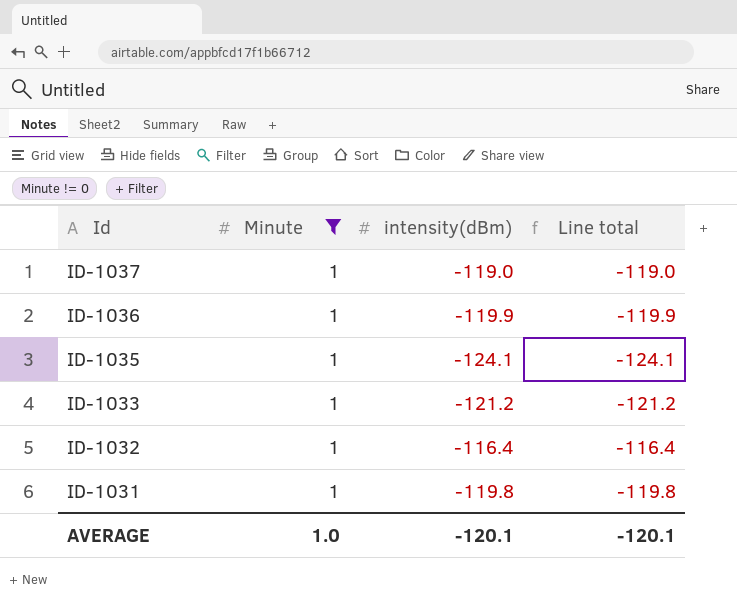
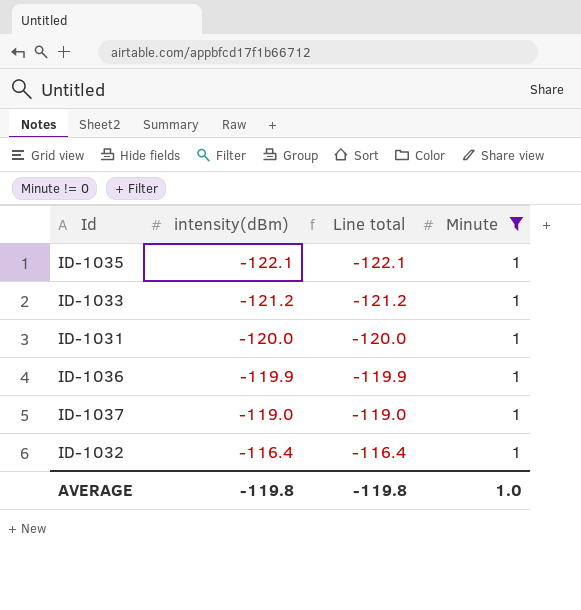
row order: Id descending -> intensity(dBm) ascending
column Minute | position: 2 -> 4
ID-1035 | intensity(dBm): -124.1 -> -122.1
ID-1035 | Line total: -124.1 -> -122.1
ID-1031 | intensity(dBm): -119.8 -> -120.0
ID-1031 | Line total: -119.8 -> -120.0
AVERAGE | intensity(dBm): -120.1 -> -119.8
AVERAGE | Line total: -120.1 -> -119.8

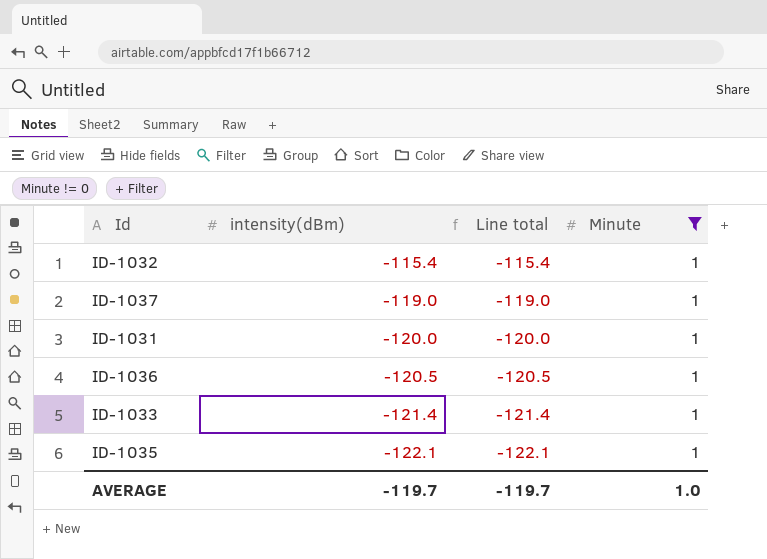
row order: intensity(dBm) ascending -> intensity(dBm) descending
ID-1032 | intensity(dBm): -116.4 -> -115.4
ID-1032 | Line total: -116.4 -> -115.4
ID-1036 | intensity(dBm): -119.9 -> -120.5
ID-1036 | Line total: -119.9 -> -120.5
ID-1033 | intensity(dBm): -121.2 -> -121.4
ID-1033 | Line total: -121.2 -> -121.4
AVERAGE | intensity(dBm): -119.8 -> -119.7
AVERAGE | Line total: -119.8 -> -119.7

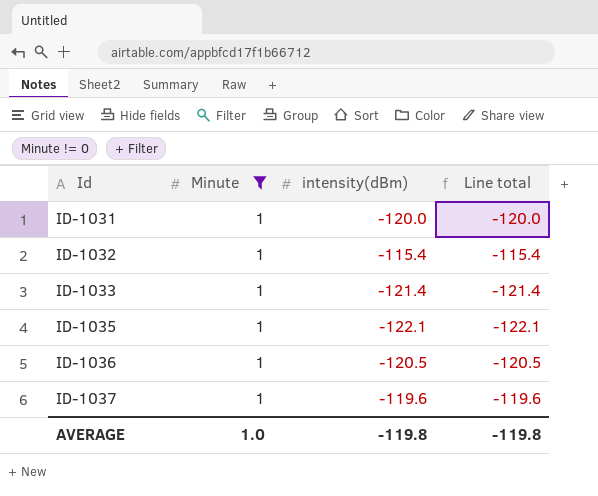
row order: intensity(dBm) descending -> Id ascending
column Minute | position: 4 -> 2
ID-1037 | intensity(dBm): -119.0 -> -119.6
ID-1037 | Line total: -119.0 -> -119.6
AVERAGE | intensity(dBm): -119.7 -> -119.8
AVERAGE | Line total: -119.7 -> -119.8

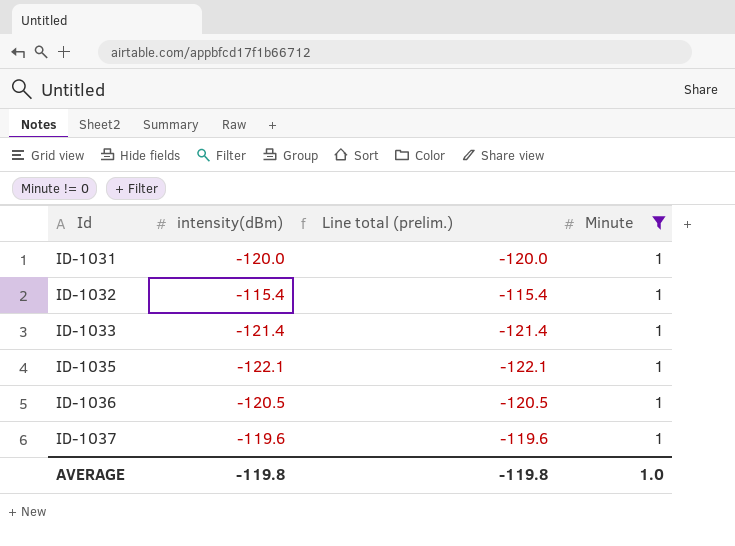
column name: Line total -> Line total (prelim.)
column Minute | position: 2 -> 4

